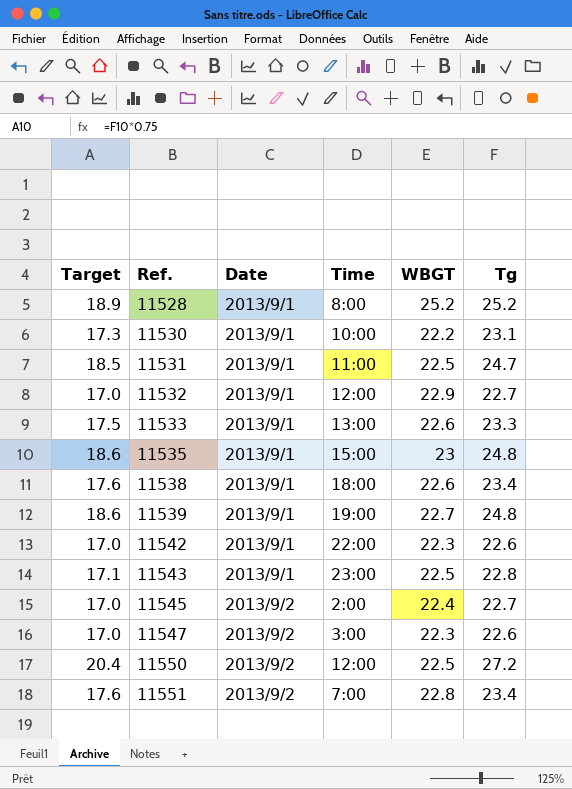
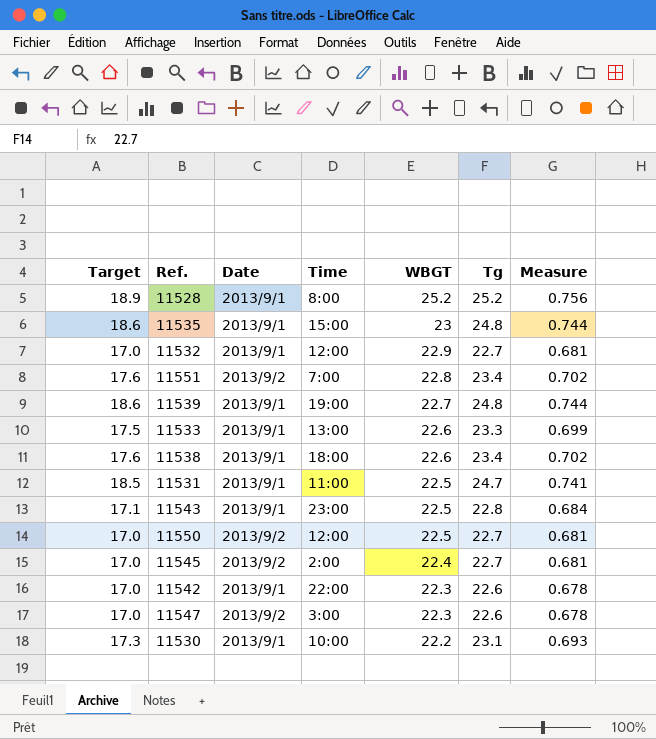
row order: Ref. ascending -> WBGT descending
column Measure | formula: none -> [Tg] * 0.03
11550 | Target: 20.4 -> 17.0
11550 | Tg: 27.2 -> 22.7

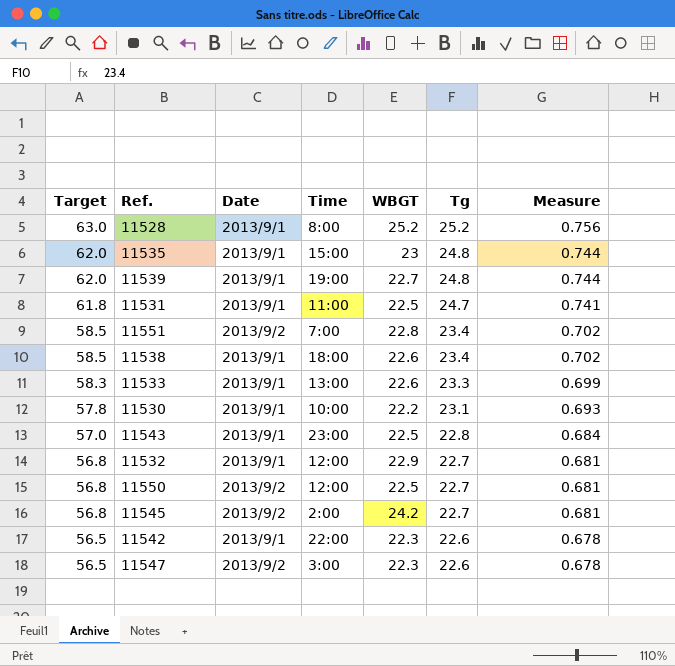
row order: WBGT descending -> Target descending
column Target | formula: [Tg] * 0.75 -> [Tg] * 2.5
11545 | WBGT: 22.4 -> 24.2

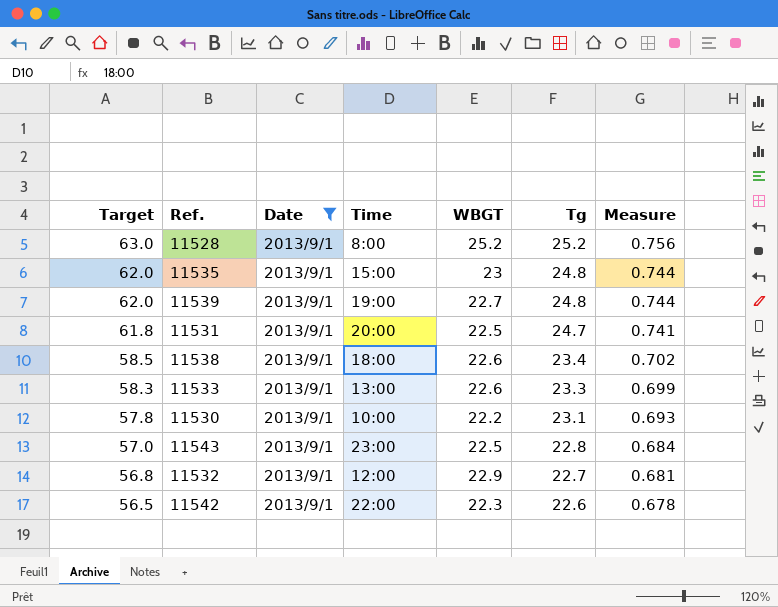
filter: none -> Date = 2013/9/1
11531 | Time: 11:00 -> 20:00

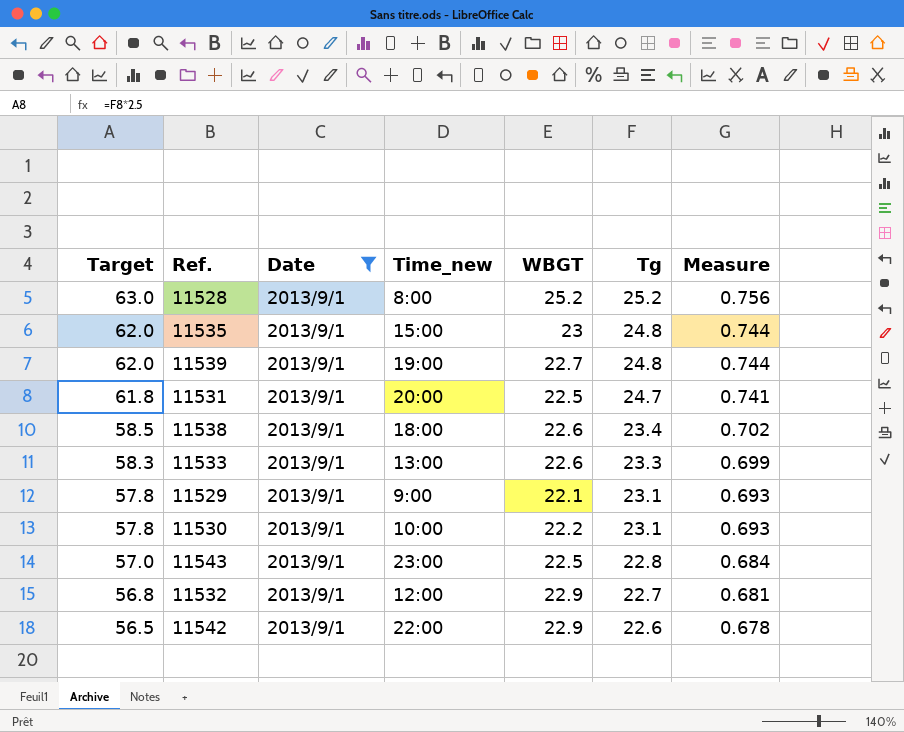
column name: Time -> Time_new
row 11529: none -> 57.8 | 2013/9/1 | 9:00 | 22.1 | 23.1 | 0.693
11542 | WBGT: 22.3 -> 22.9

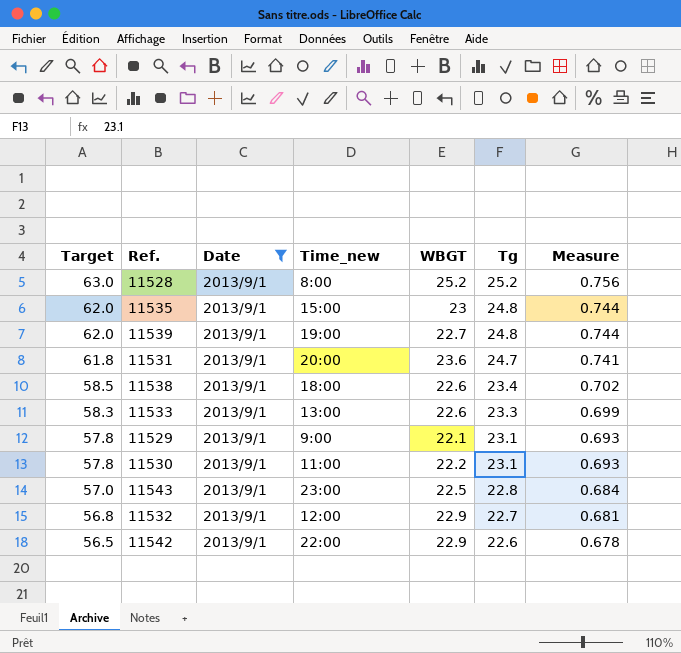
11531 | WBGT: 22.5 -> 23.6
11530 | Time_new: 10:00 -> 11:00

